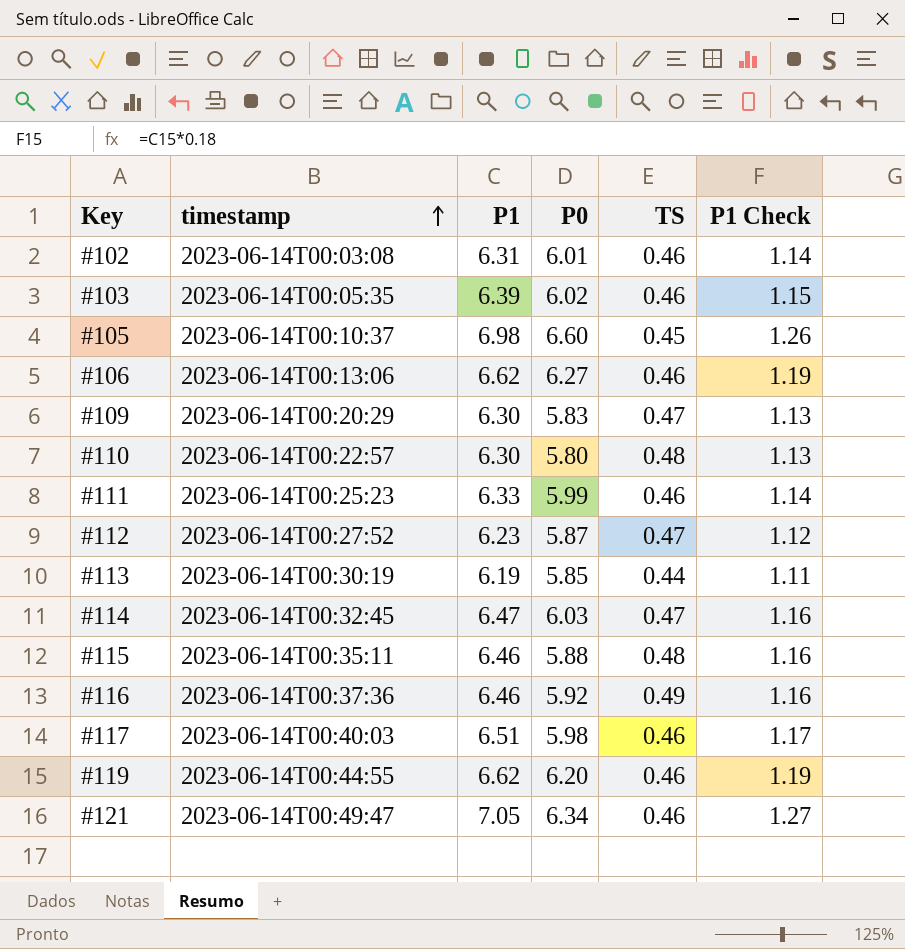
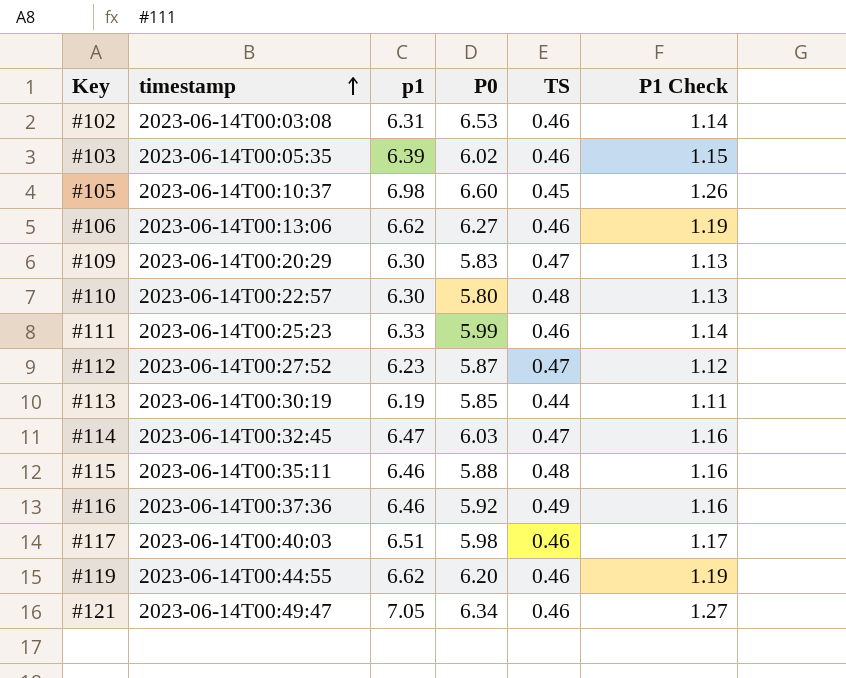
column name: P1 -> p1
#102 | P0: 6.01 -> 6.53

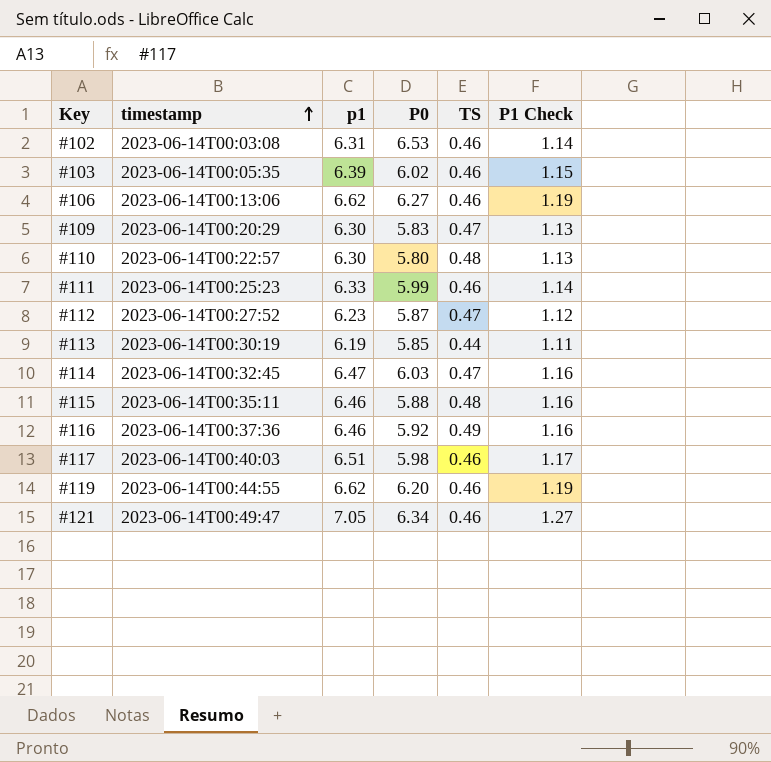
row #105: 2023-06-14T00:10:37 | 6.98 | 6.60 | 0.45 | 1.26 -> none

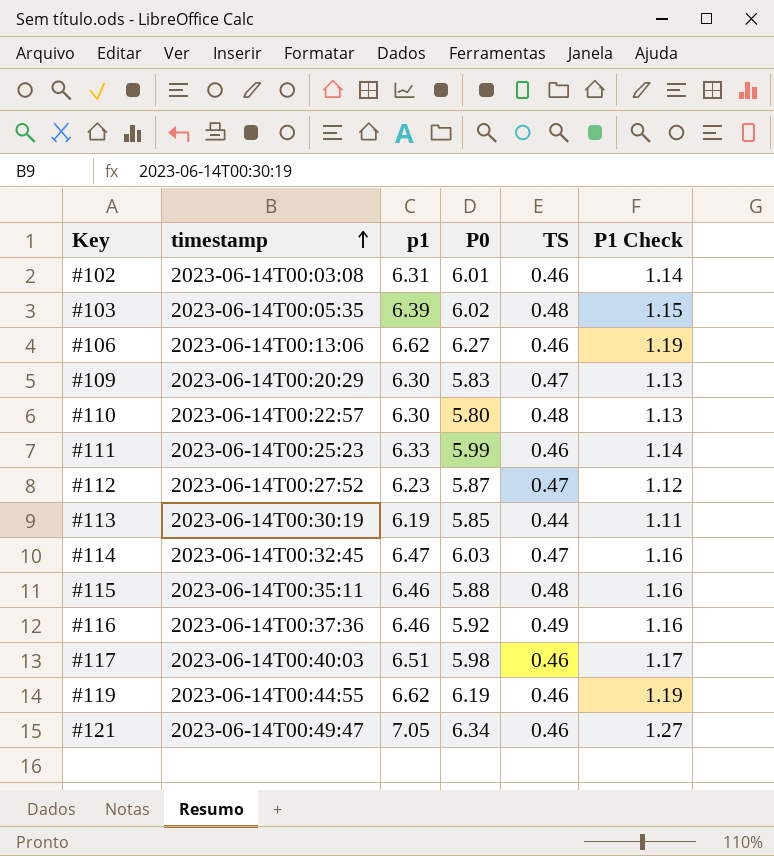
#102 | P0: 6.53 -> 6.01
#103 | TS: 0.46 -> 0.48
#119 | P0: 6.20 -> 6.19

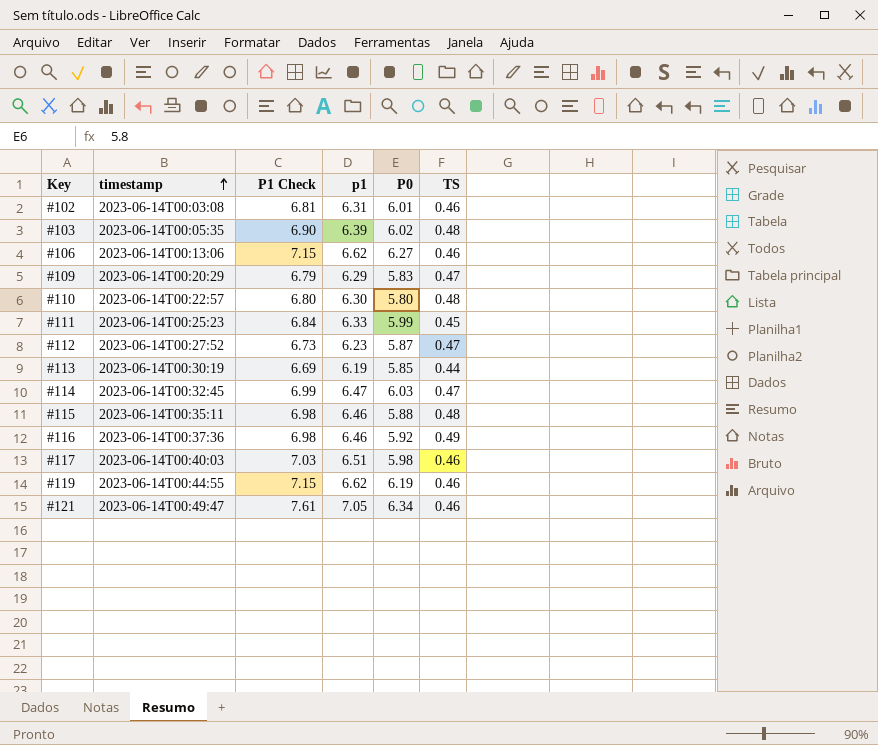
column P1 Check | formula: [p1] * 0.18 -> [p1] * 1.08
column P1 Check | position: 6 -> 3
#109 | p1: 6.30 -> 6.29
#111 | TS: 0.46 -> 0.45

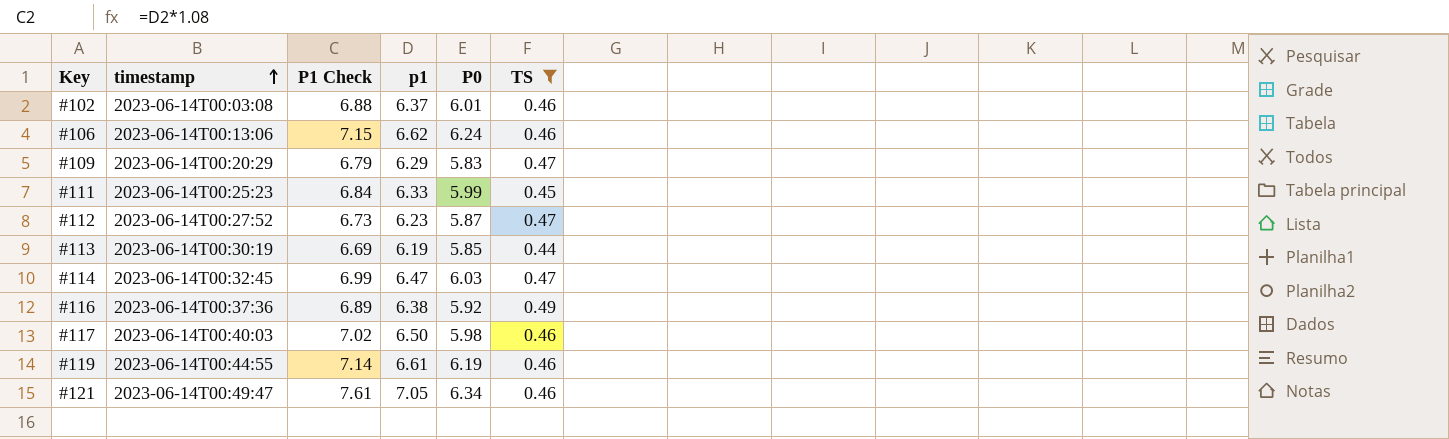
filter: none -> TS != 0.48
#102 | P1 Check: 6.81 -> 6.88
#102 | p1: 6.31 -> 6.37
#106 | P0: 6.27 -> 6.24
#116 | P1 Check: 6.98 -> 6.89
#116 | p1: 6.46 -> 6.38
#117 | P1 Check: 7.03 -> 7.02
#117 | p1: 6.51 -> 6.50
#119 | P1 Check: 7.15 -> 7.14
#119 | p1: 6.62 -> 6.61

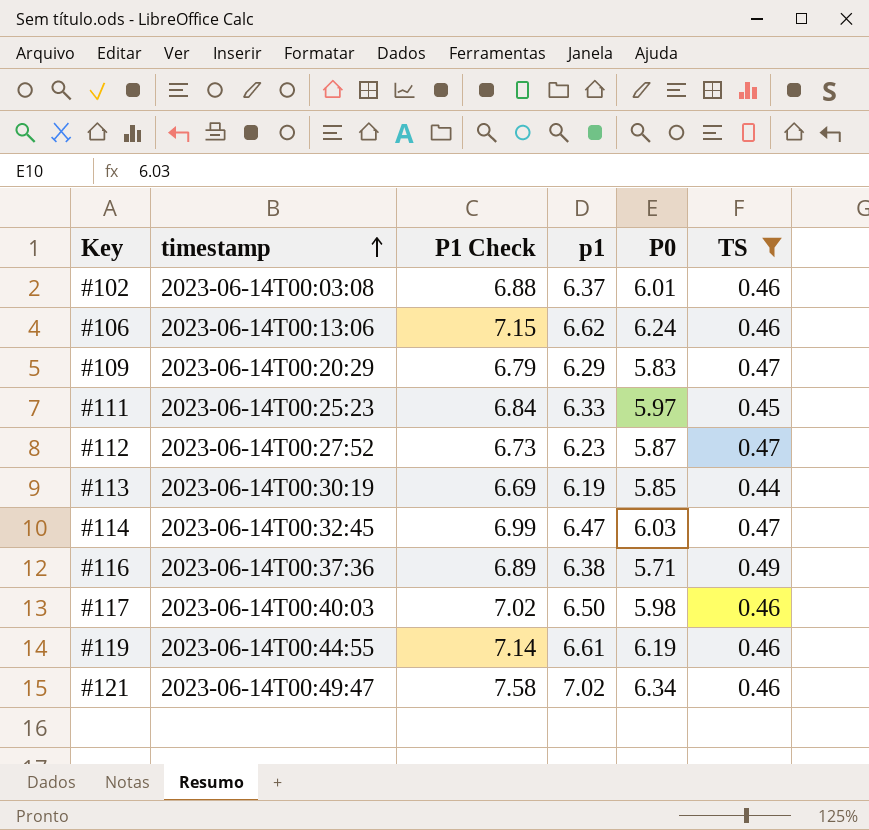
#111 | P0: 5.99 -> 5.97
#116 | P0: 5.92 -> 5.71
#121 | P1 Check: 7.61 -> 7.58
#121 | p1: 7.05 -> 7.02

